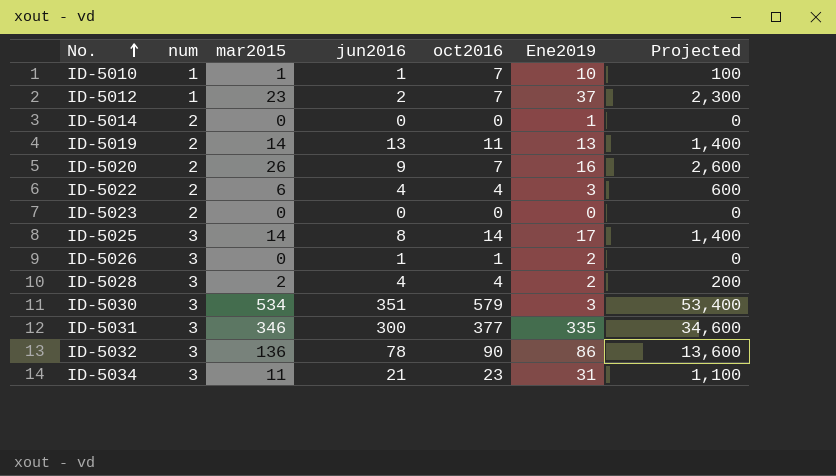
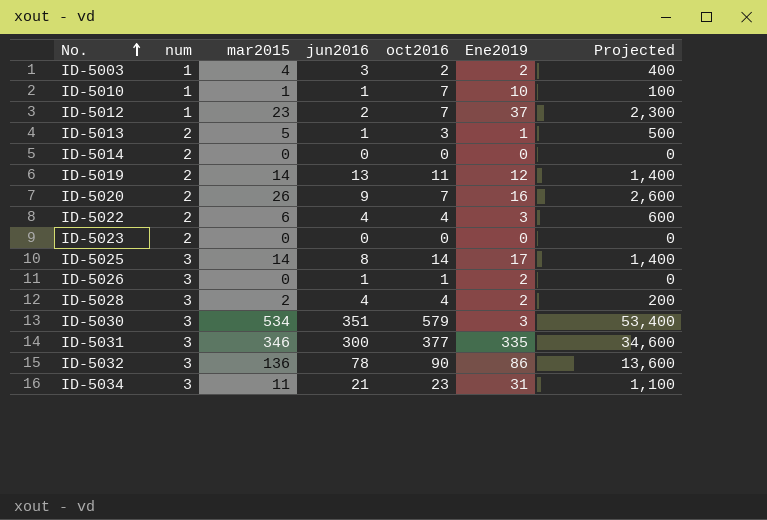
row ID-5003: none -> 1 | 4 | 3 | 2 | 2 | 400
row ID-5013: none -> 2 | 5 | 1 | 3 | 1 | 500
ID-5014 | Ene2019: 1 -> 0
ID-5019 | Ene2019: 13 -> 12

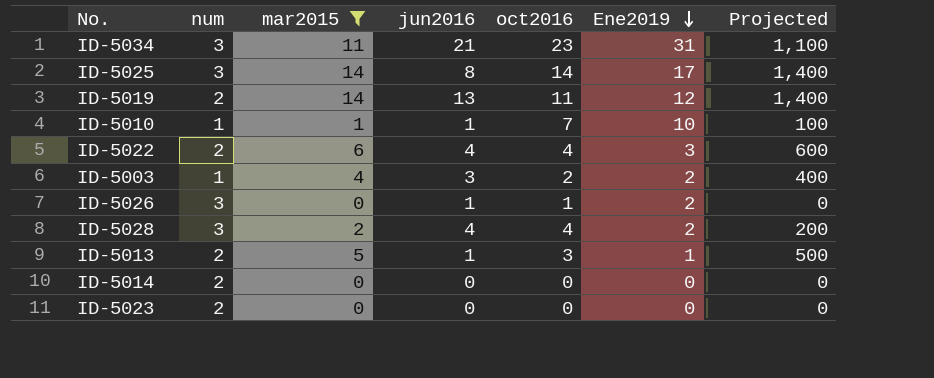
filter: none -> mar2015 <= 14
row order: No. ascending -> Ene2019 descending

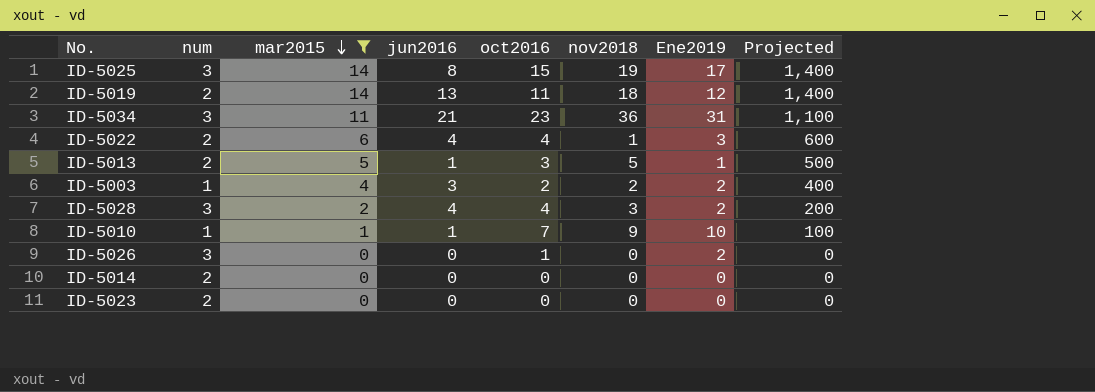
row order: Ene2019 descending -> mar2015 descending
column nov2018 | position: none -> 6
ID-5025 | oct2016: 14 -> 15
ID-5026 | jun2016: 1 -> 0

